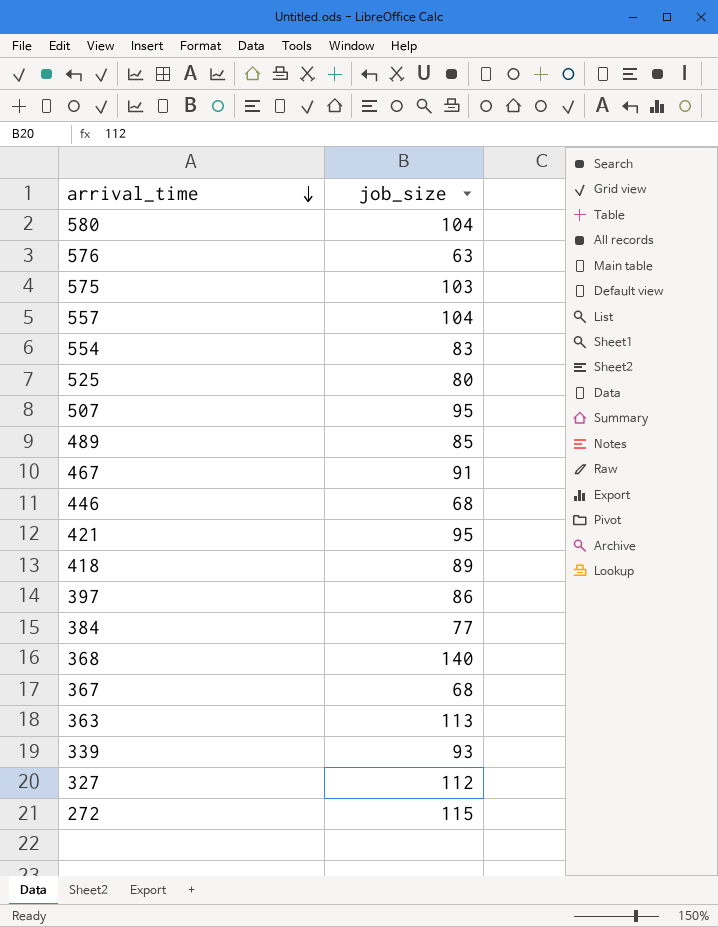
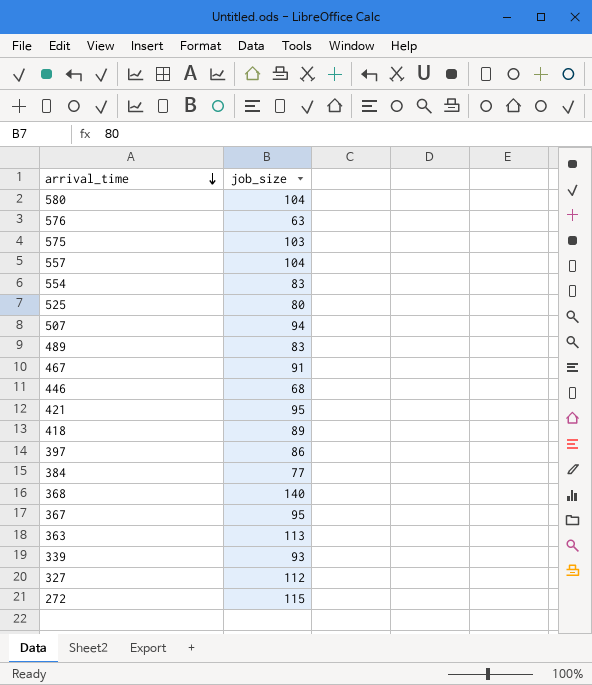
507 | job_size: 95 -> 94
489 | job_size: 85 -> 83
367 | job_size: 68 -> 95

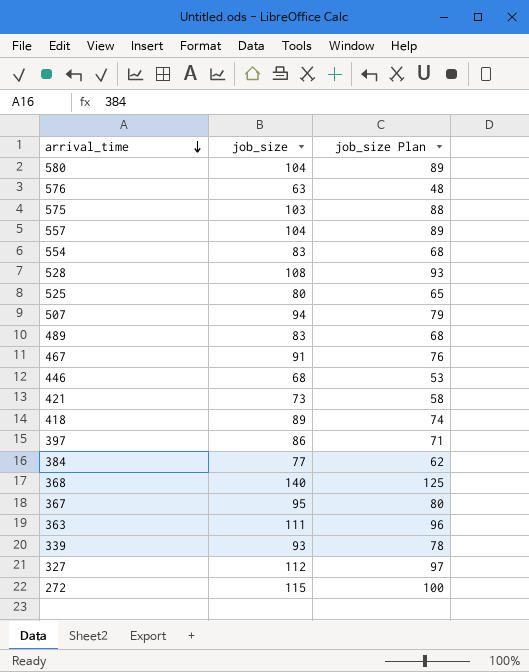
column job_size Plan | formula: none -> [job_size] - 15
row 528: none -> 108 | 93
421 | job_size: 95 -> 73
363 | job_size: 113 -> 111

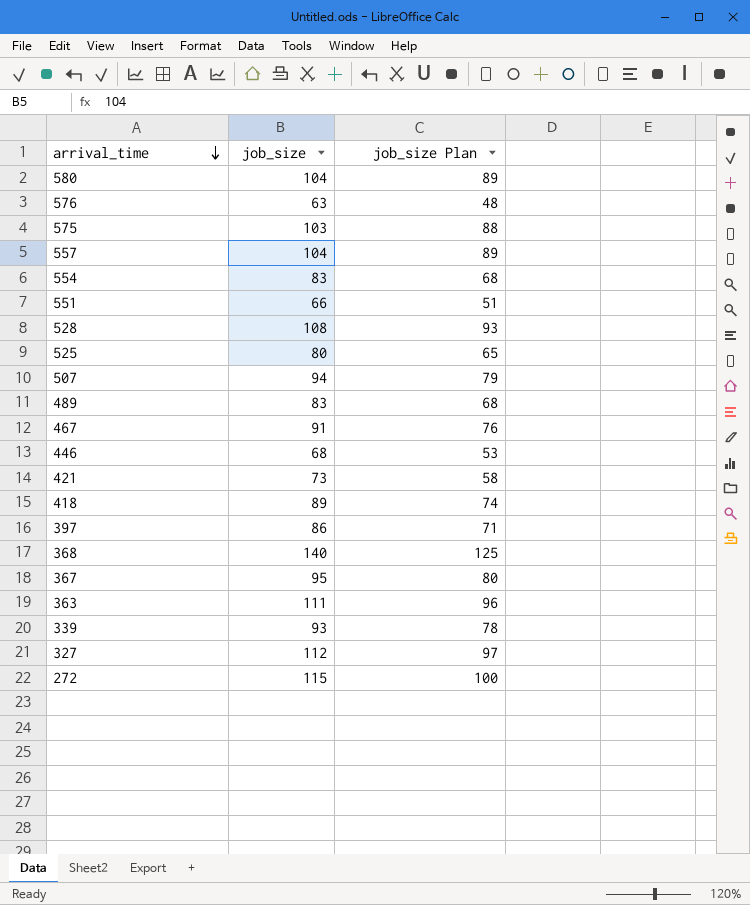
row 384: 77 | 62 -> none
row 551: none -> 66 | 51

